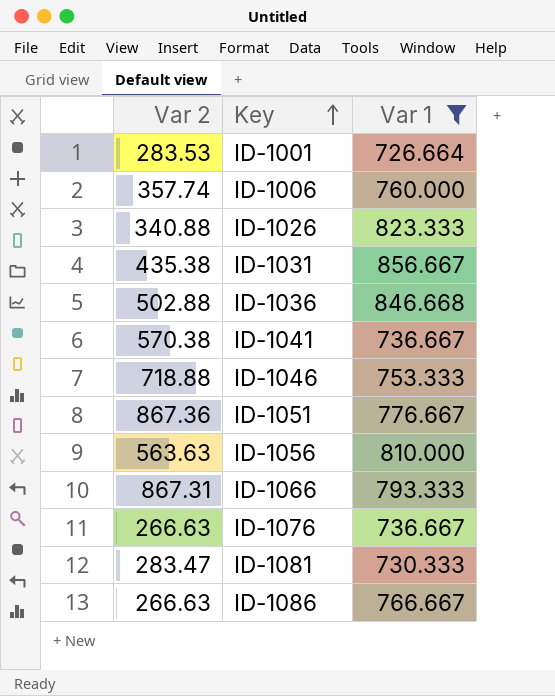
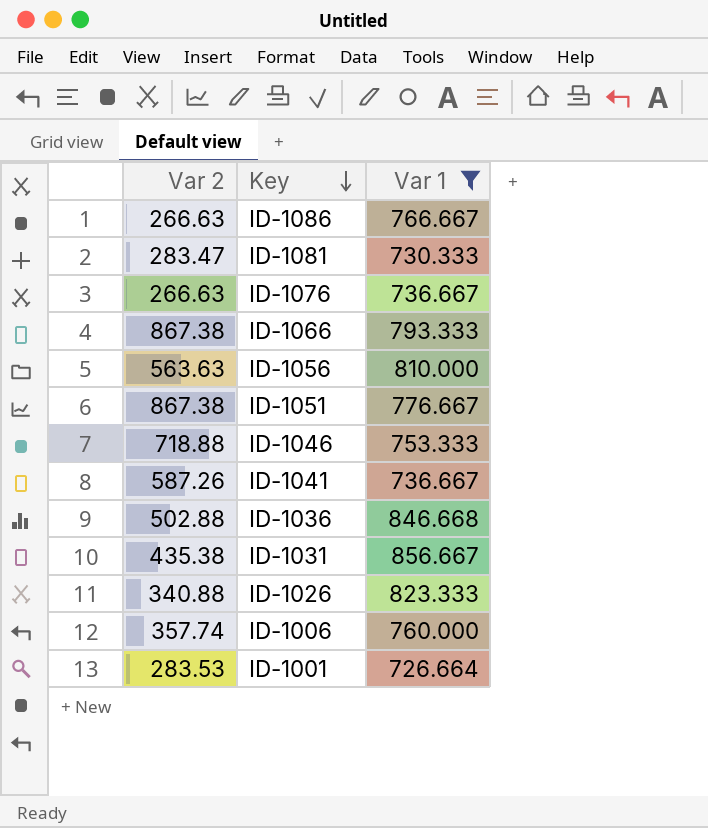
row order: Key ascending -> Key descending
ID-1066 | Var 2: 867.31 -> 867.38
ID-1051 | Var 2: 867.36 -> 867.38
ID-1041 | Var 2: 570.38 -> 587.26

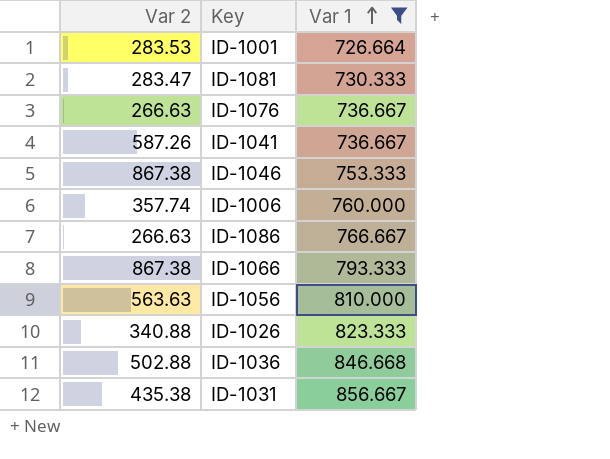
row order: Key descending -> Var 1 ascending
row ID-1051: 867.38 | 776.667 -> none
ID-1046 | Var 2: 718.88 -> 867.38

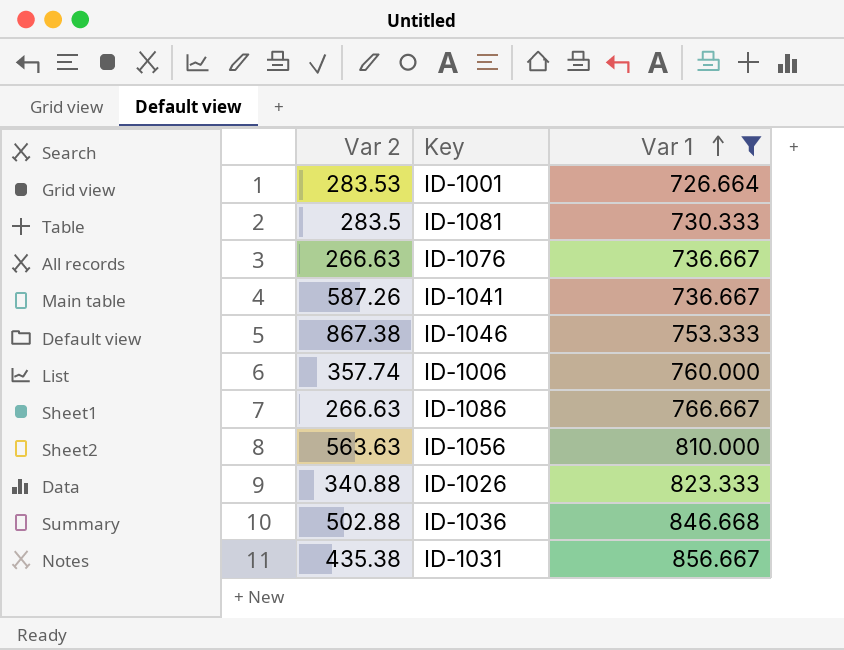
row ID-1066: 867.38 | 793.333 -> none
ID-1081 | Var 2: 283.47 -> 283.5

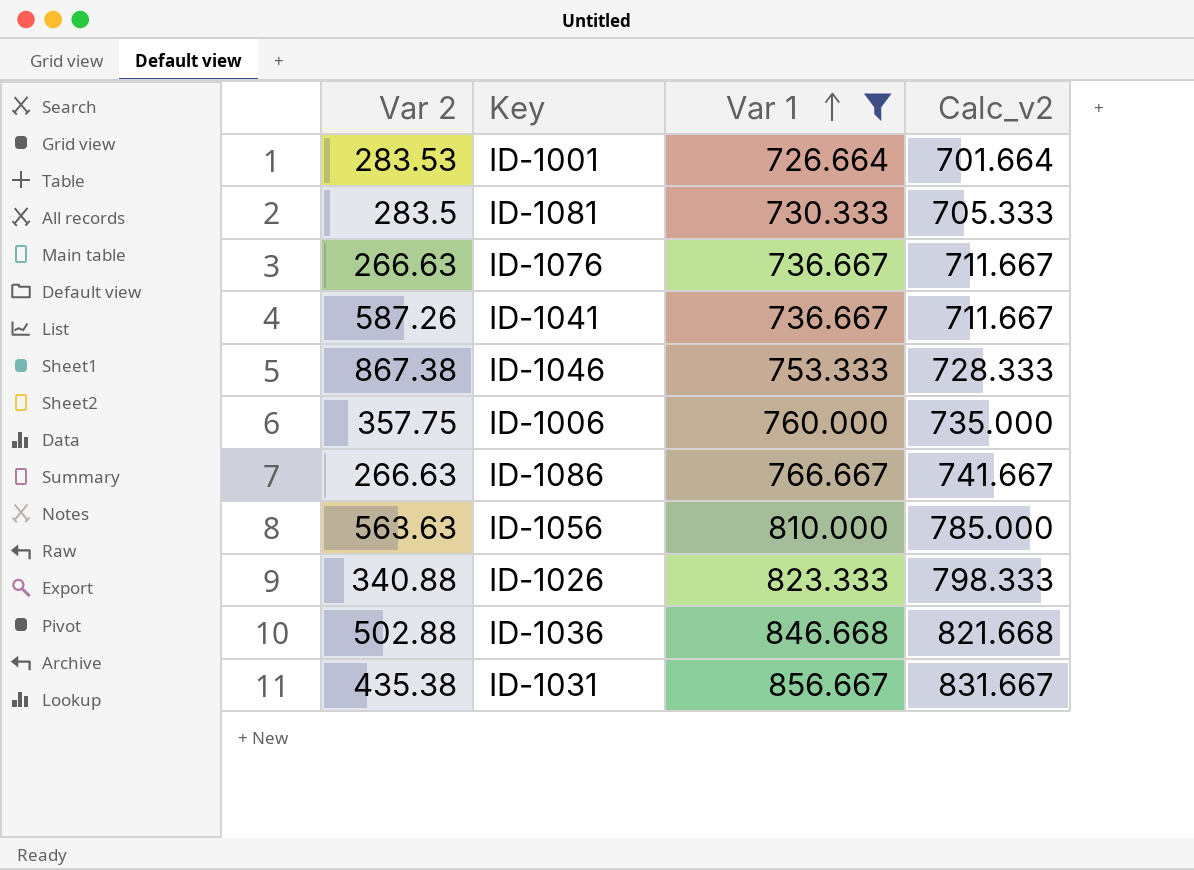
column Calc_v2 | formula: none -> [Var 1] - 25
ID-1006 | Var 2: 357.74 -> 357.75

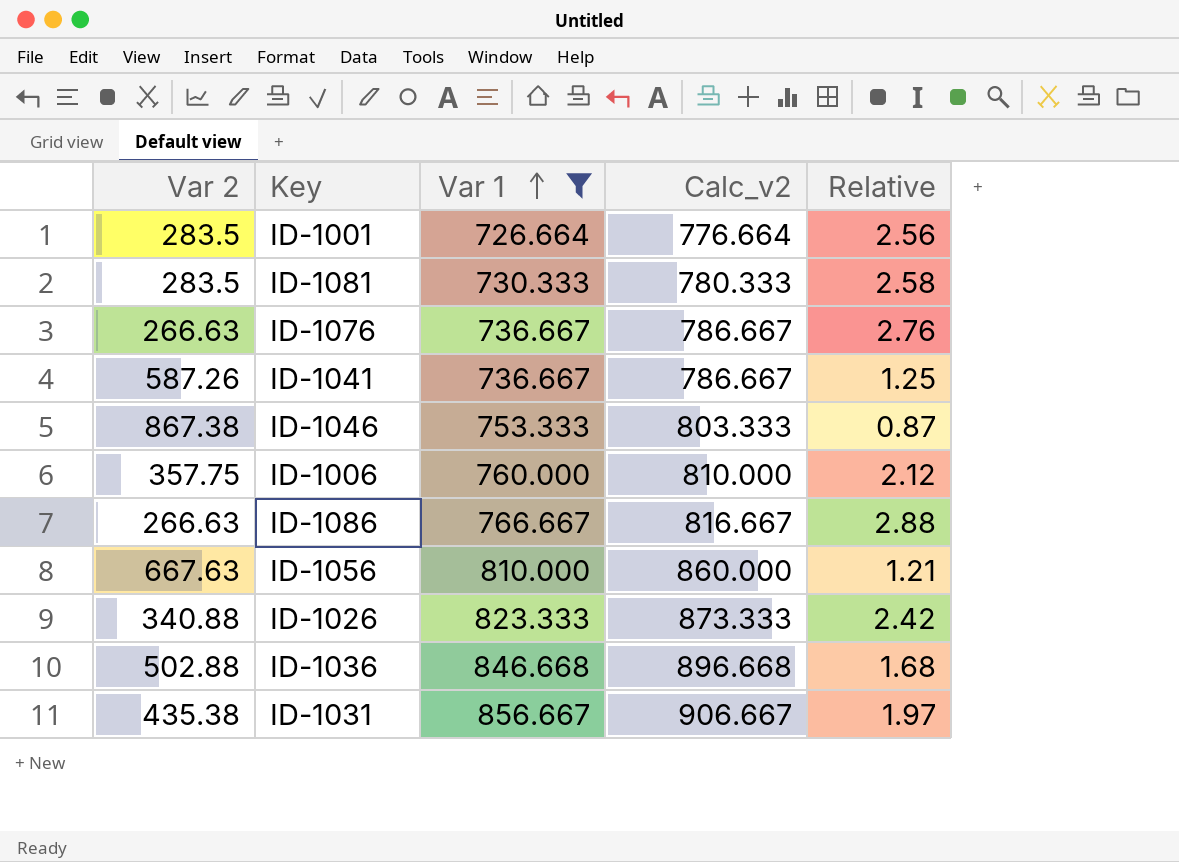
column Calc_v2 | formula: [Var 1] - 25 -> [Var 1] + 50
column Relative | formula: none -> [Var 1] / [Var 2]
ID-1001 | Var 2: 283.53 -> 283.5
ID-1056 | Var 2: 563.63 -> 667.63

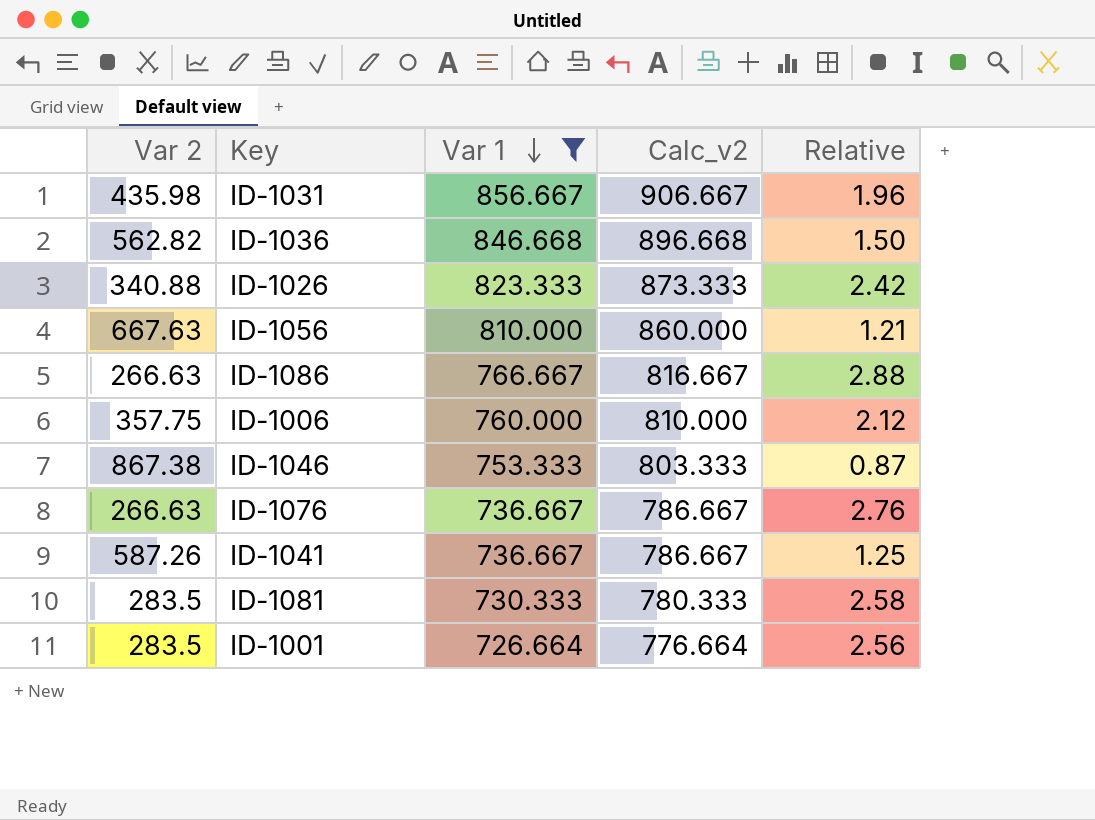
row order: Var 1 ascending -> Var 1 descending
ID-1031 | Var 2: 435.38 -> 435.98
ID-1031 | Relative: 1.97 -> 1.96
ID-1036 | Var 2: 502.88 -> 562.82
ID-1036 | Relative: 1.68 -> 1.50

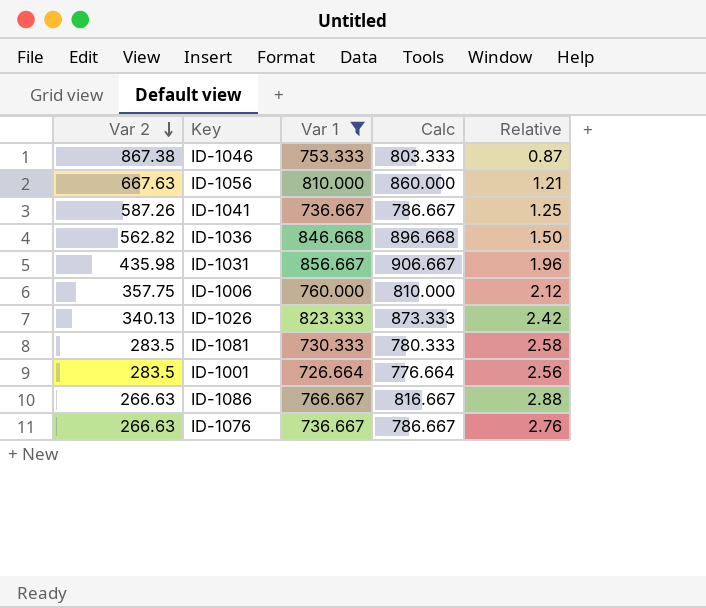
row order: Var 1 descending -> Var 2 descending
column name: Calc_v2 -> Calc
ID-1026 | Var 2: 340.88 -> 340.13

